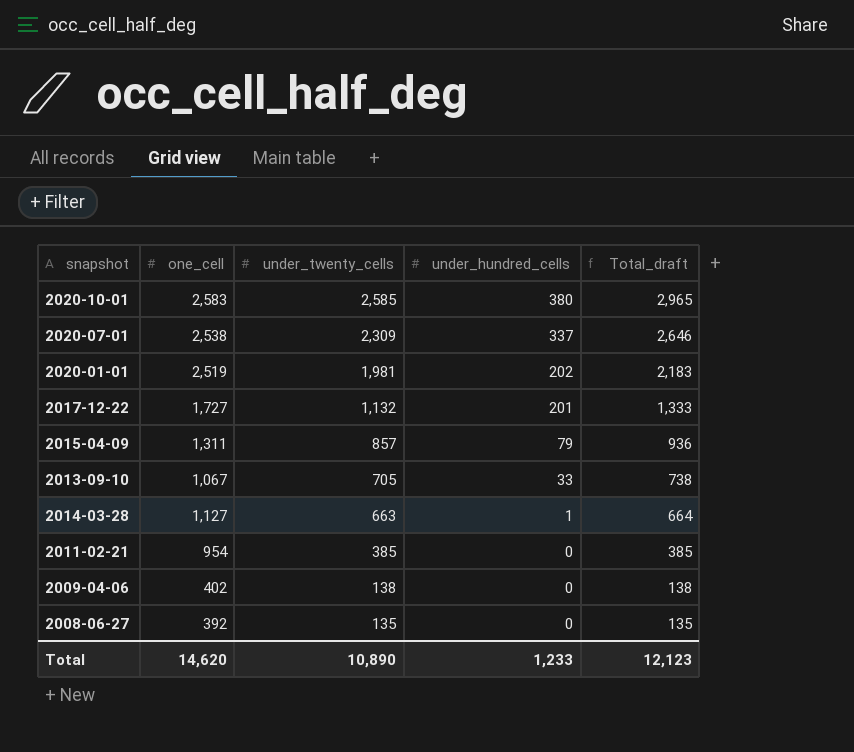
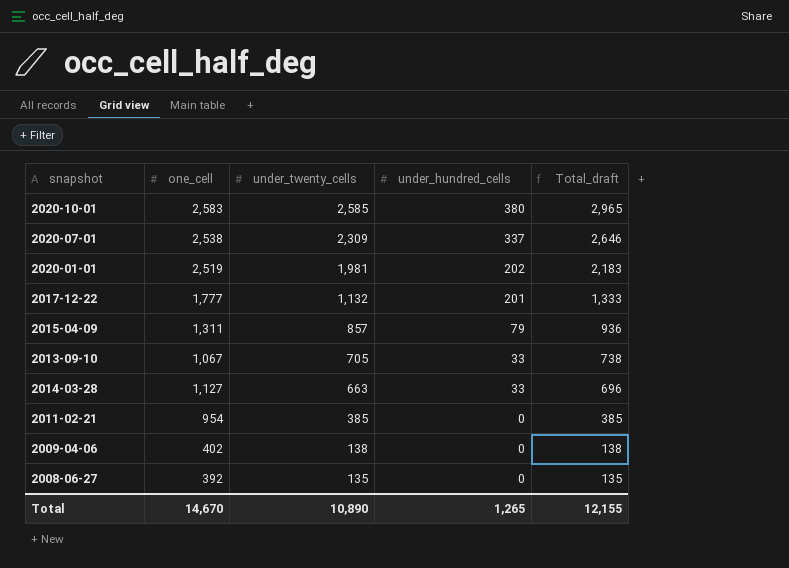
2017-12-22 | one_cell: 1,727 -> 1,777
2014-03-28 | under_hundred_cells: 1 -> 33
2014-03-28 | Total_draft: 664 -> 696
Total | one_cell: 14,620 -> 14,670
Total | under_hundred_cells: 1,233 -> 1,265
Total | Total_draft: 12,123 -> 12,155

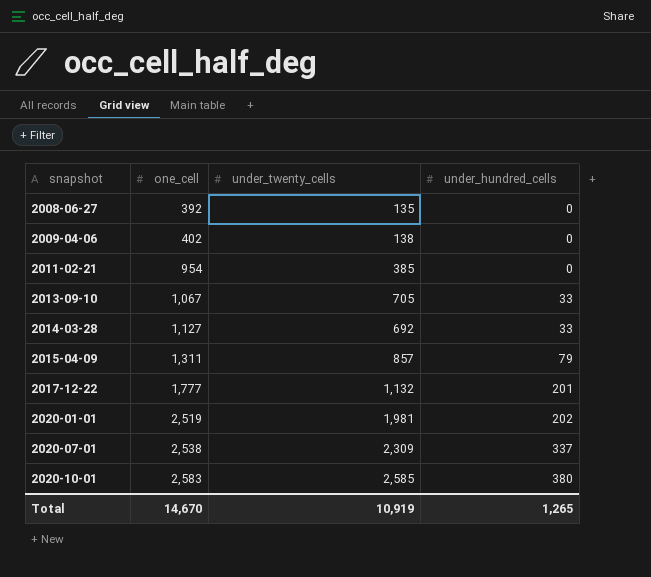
row order: under_twenty_cells descending -> snapshot ascending
column Total_draft | formula: [under_twenty_cells] + [under_hundred_cells] -> none
2014-03-28 | under_twenty_cells: 663 -> 692
Total | under_twenty_cells: 10,890 -> 10,919

